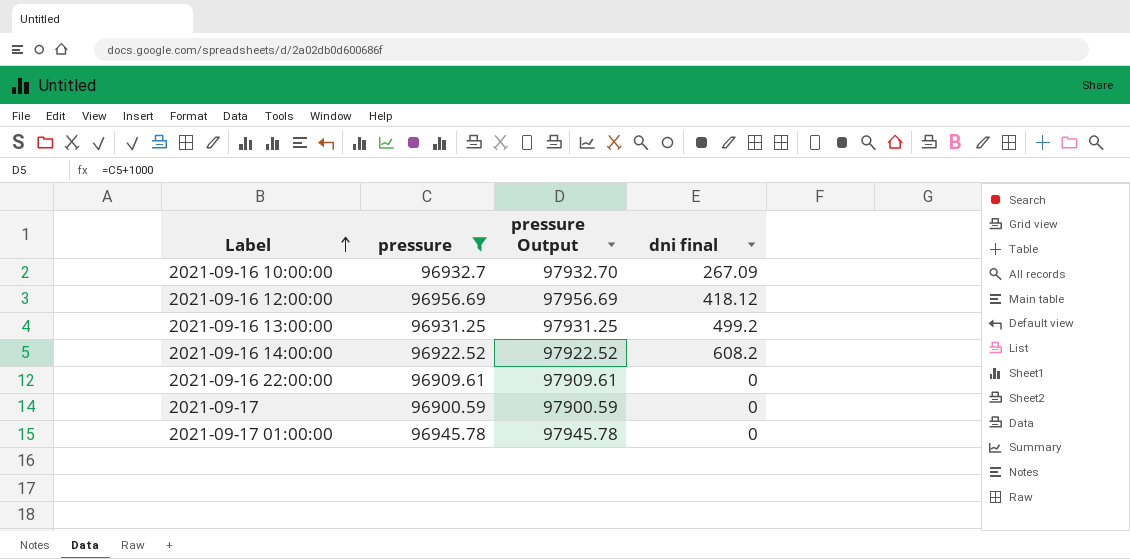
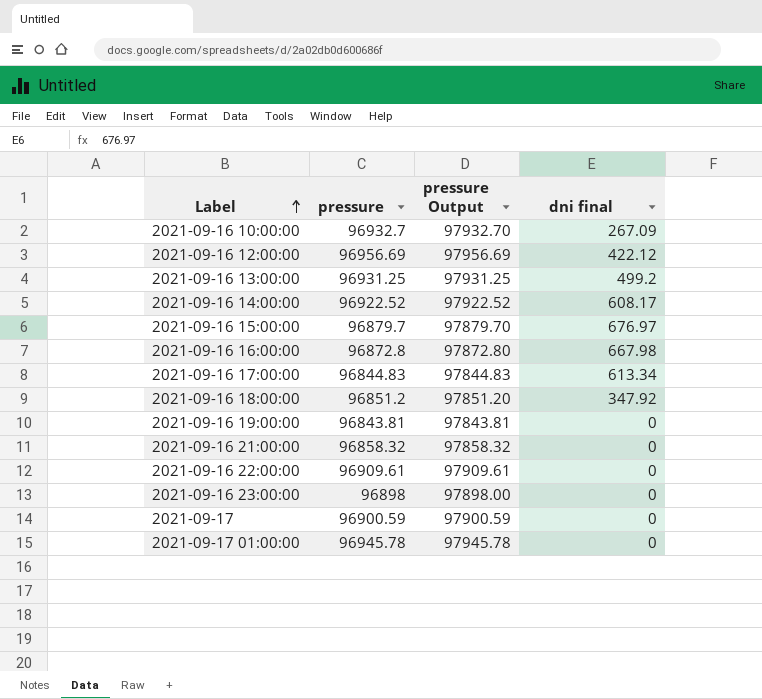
filter: pressure >= 96900.59 -> none
2021-09-16 12:00:00 | dni final: 418.12 -> 422.12
2021-09-16 14:00:00 | dni final: 608.2 -> 608.17

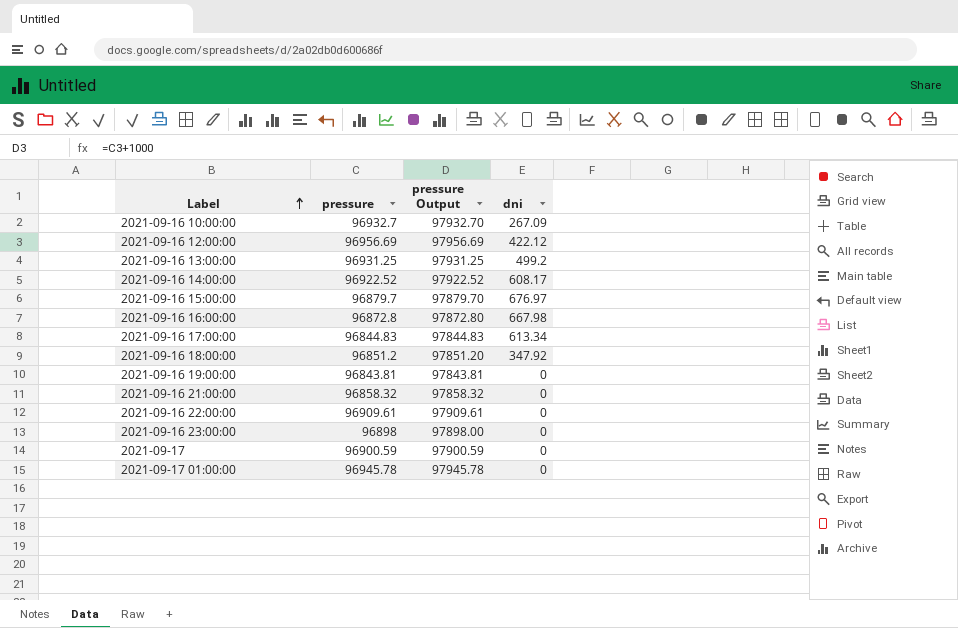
column name: dni final -> dni

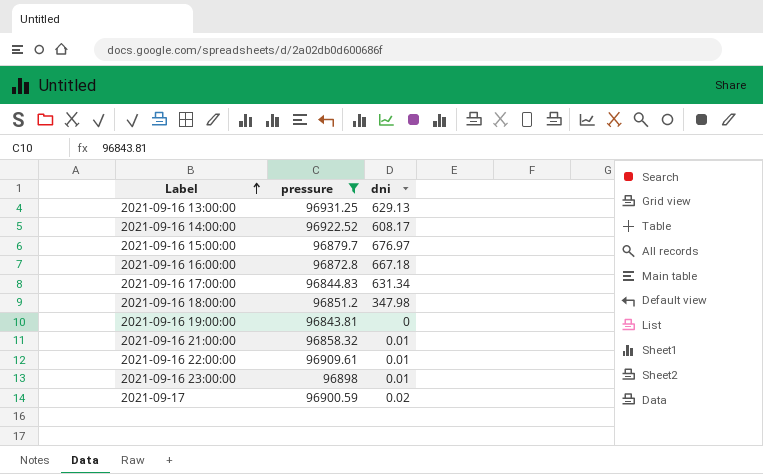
filter: none -> pressure <= 96931.25
column pressure Output | formula: [pressure] + 1000 -> none
2021-09-16 13:00:00 | dni: 499.2 -> 629.13
2021-09-16 16:00:00 | dni: 667.98 -> 667.18
2021-09-16 17:00:00 | dni: 613.34 -> 631.34
2021-09-16 18:00:00 | dni: 347.92 -> 347.98
2021-09-16 21:00:00 | dni: 0 -> 0.01
2021-09-16 22:00:00 | dni: 0 -> 0.01
2021-09-16 23:00:00 | dni: 0 -> 0.01
2021-09-17 | dni: 0 -> 0.02

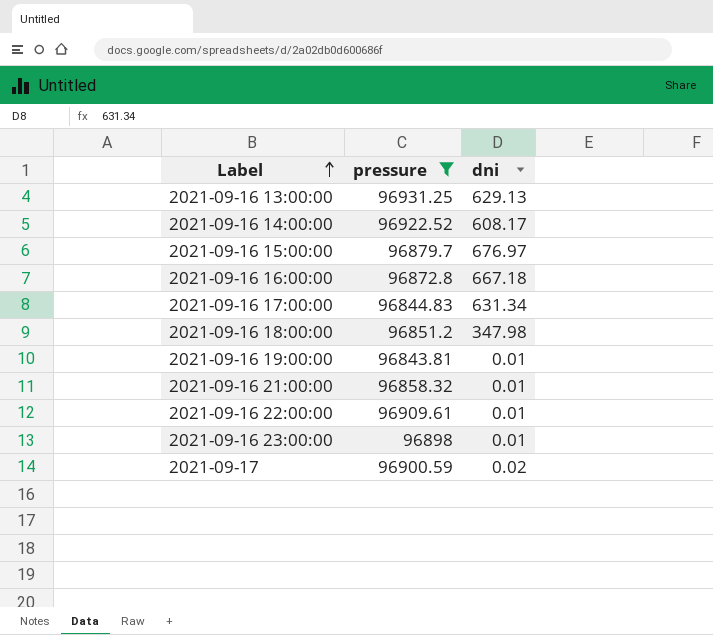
2021-09-16 19:00:00 | dni: 0 -> 0.01

